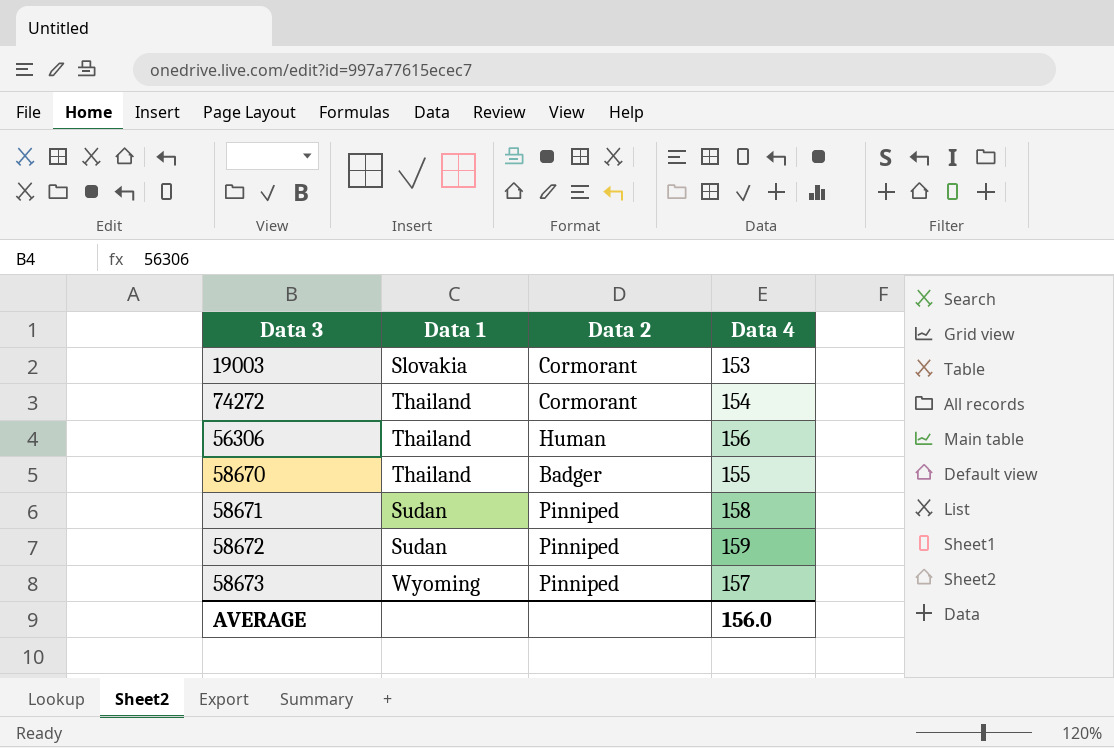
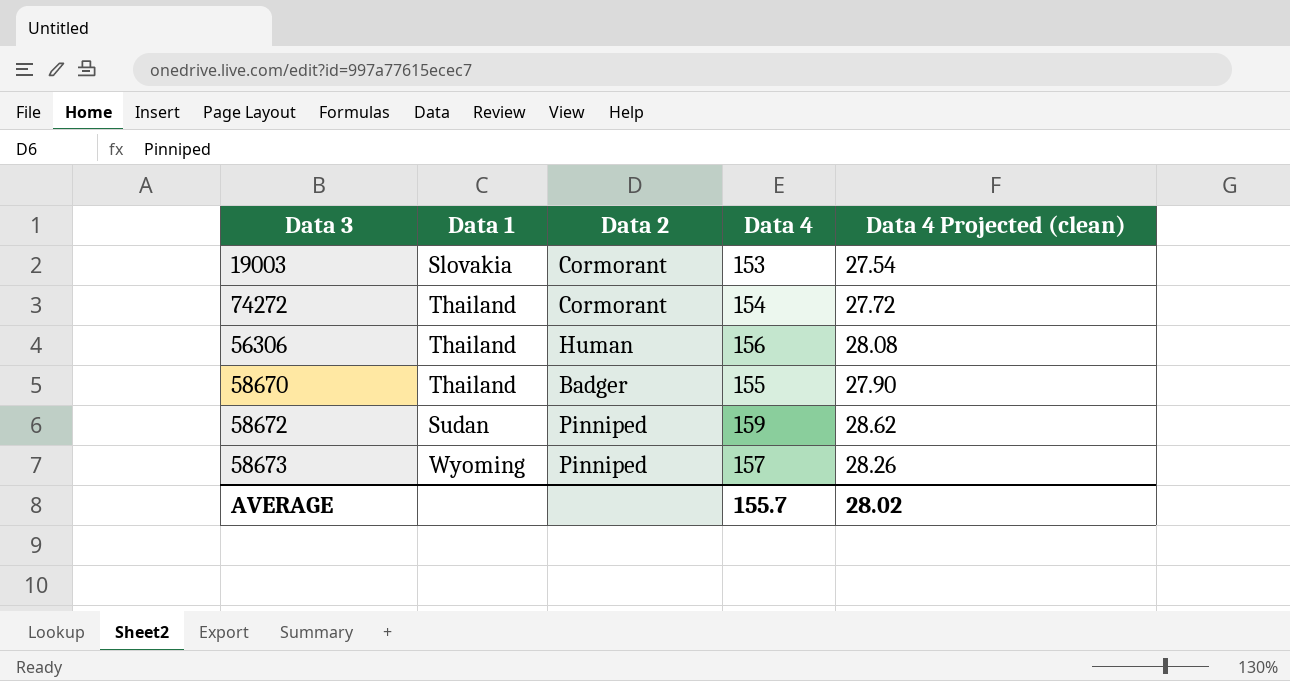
column Data 4 Projected (clean) | formula: none -> [Data 4] * 0.18
row 58671: Sudan | Pinniped | 158 -> none
AVERAGE | Data 4: 156.0 -> 155.7

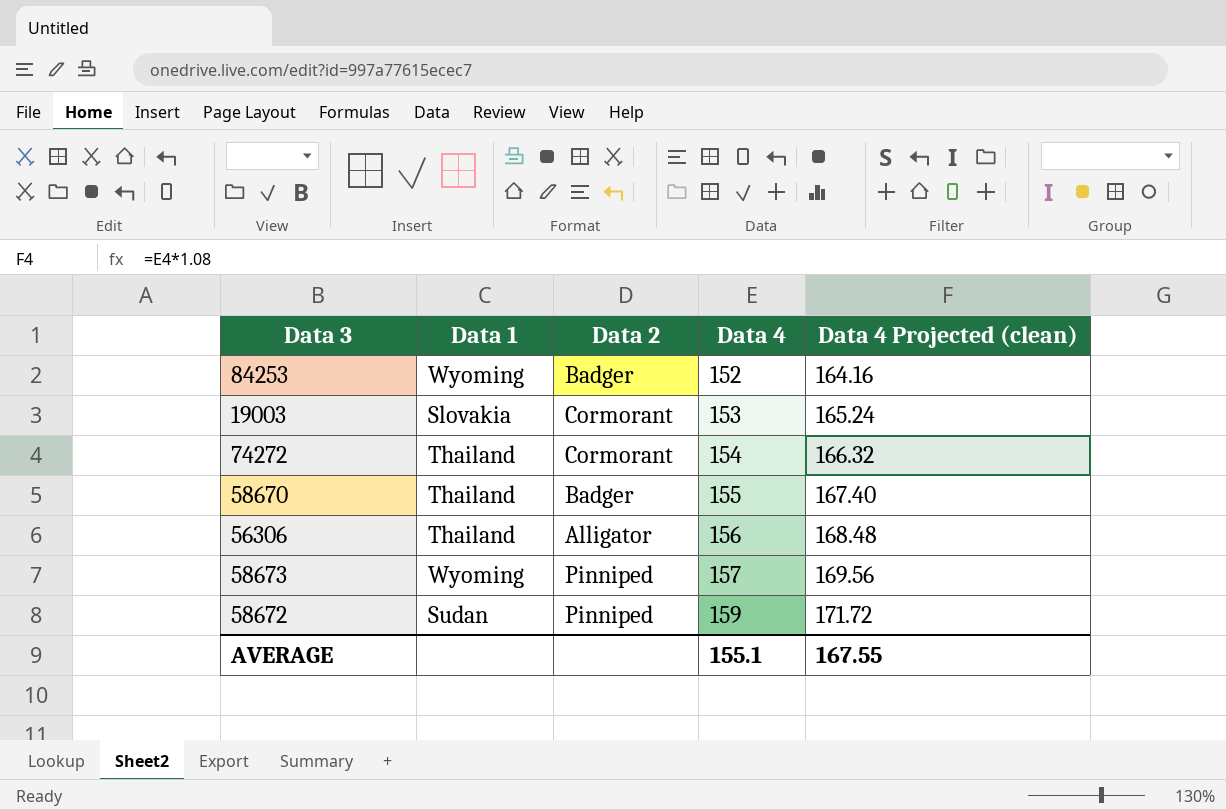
row order: none -> Data 4 ascending
column Data 4 Projected (clean) | formula: [Data 4] * 0.18 -> [Data 4] * 1.08
row 84253: none -> Wyoming | Badger | 152 | 164.16
56306 | Data 2: Human -> Alligator
AVERAGE | Data 4: 155.7 -> 155.1
AVERAGE | Data 4 Projected (clean): 28.02 -> 167.55

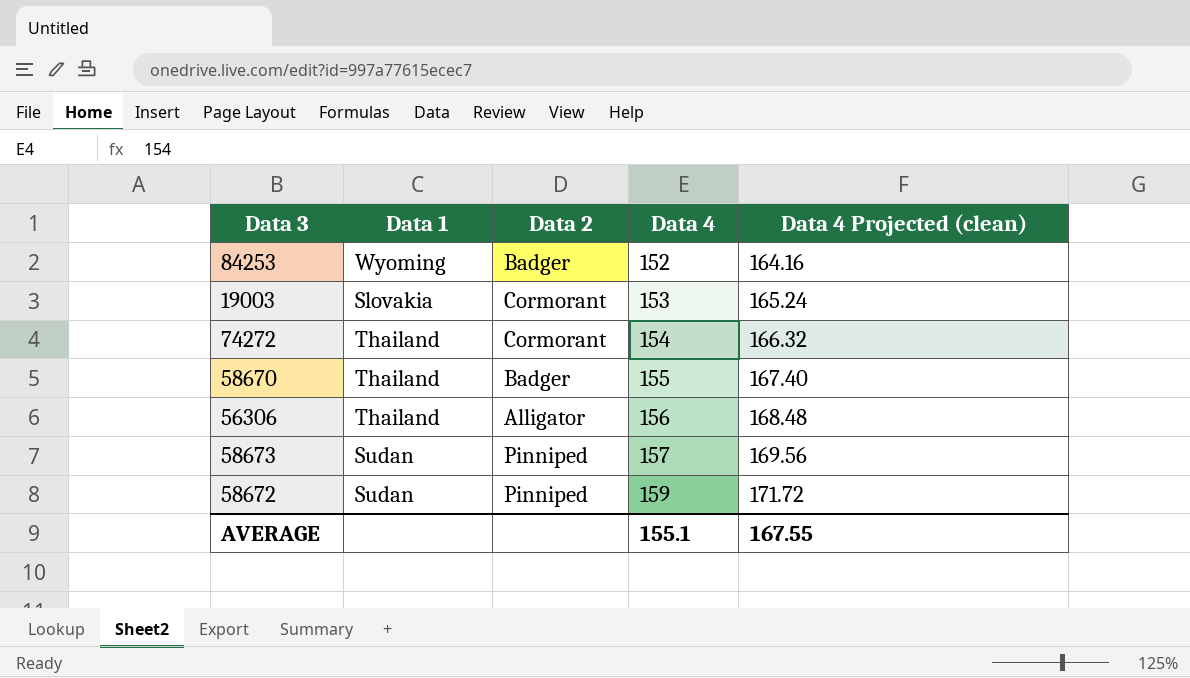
58673 | Data 1: Wyoming -> Sudan

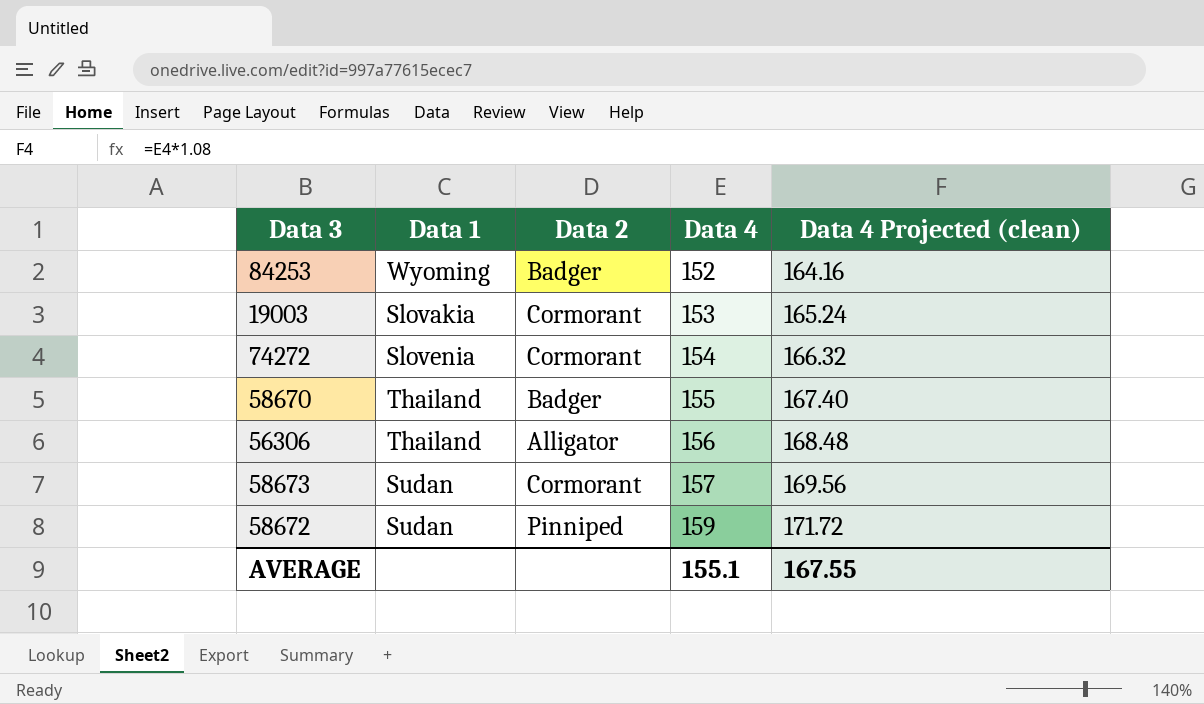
74272 | Data 1: Thailand -> Slovenia
58673 | Data 2: Pinniped -> Cormorant

